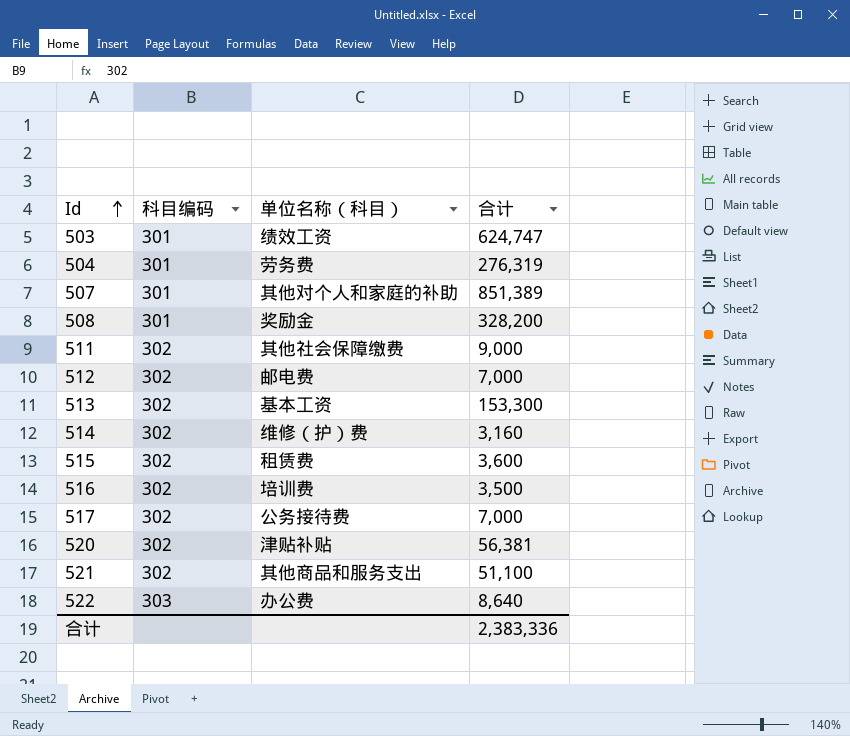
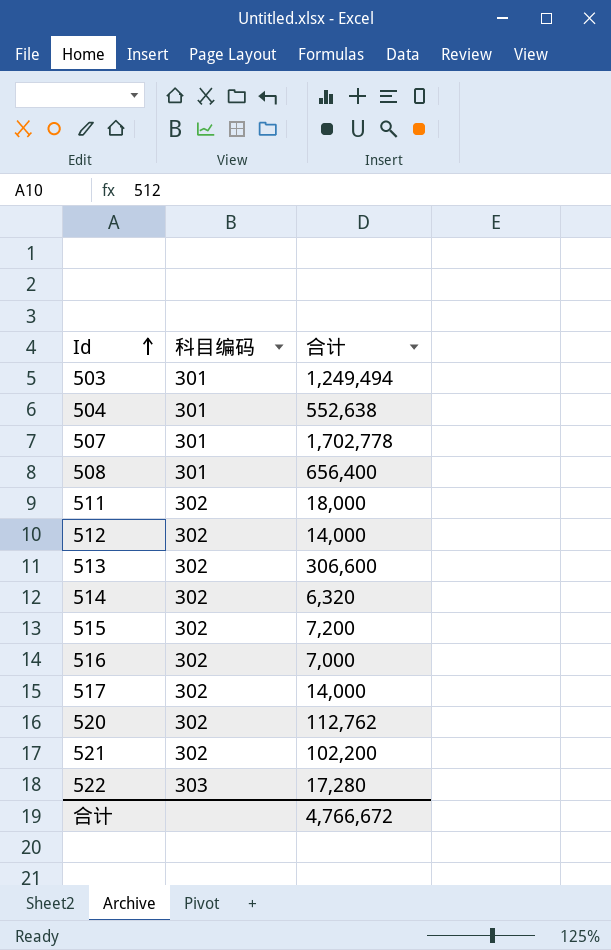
column 单位名称（科目） | position: 3 -> none
503 | 合计: 624,747 -> 1,249,494
504 | 合计: 276,319 -> 552,638
507 | 合计: 851,389 -> 1,702,778
508 | 合计: 328,200 -> 656,400
511 | 合计: 9,000 -> 18,000
512 | 合计: 7,000 -> 14,000
513 | 合计: 153,300 -> 306,600
514 | 合计: 3,160 -> 6,320
515 | 合计: 3,600 -> 7,200
516 | 合计: 3,500 -> 7,000
517 | 合计: 7,000 -> 14,000
520 | 合计: 56,381 -> 112,762
521 | 合计: 51,100 -> 102,200
522 | 合计: 8,640 -> 17,280
合计 | 合计: 2,383,336 -> 4,766,672

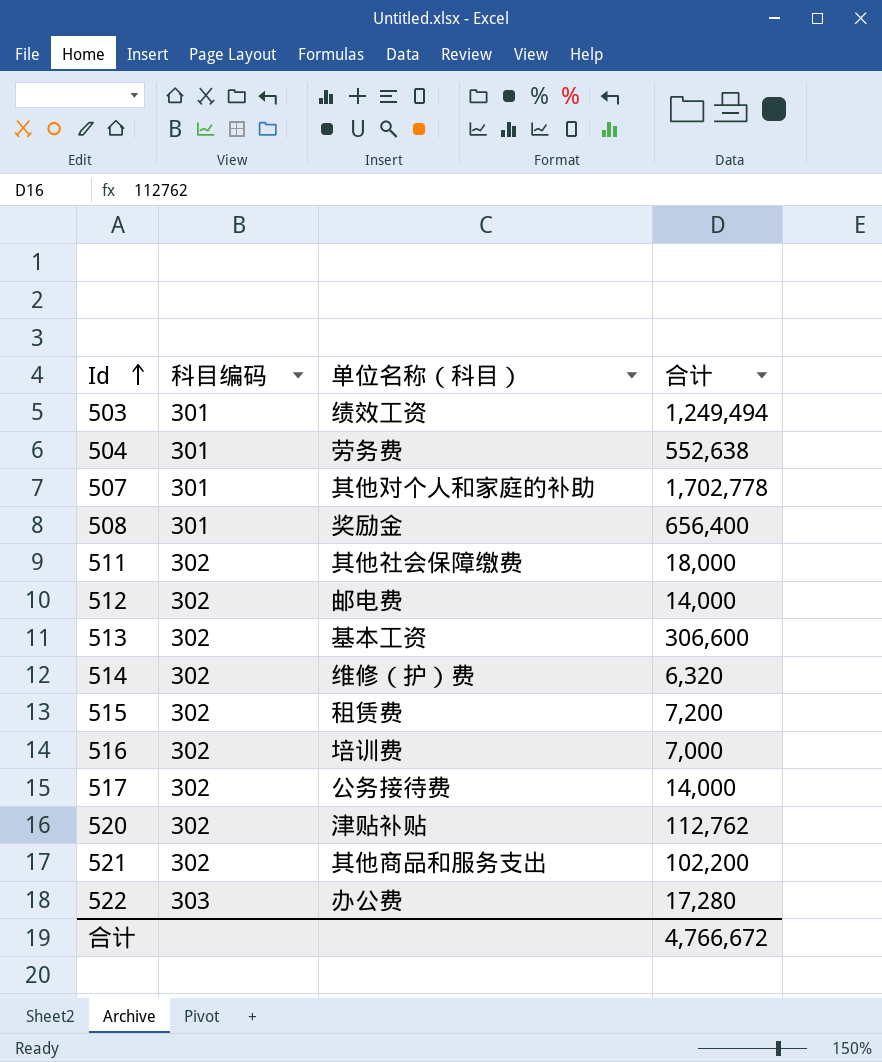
column 单位名称（科目） | position: none -> 3

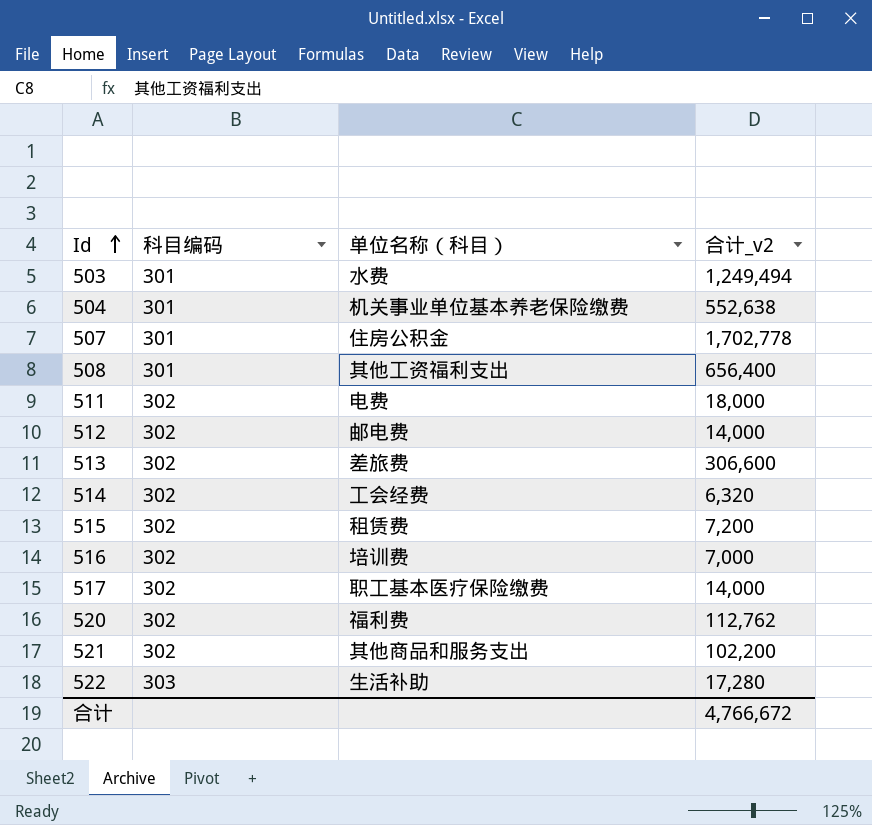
column name: 合计 -> 合计_v2
503 | 单位名称（科目）: 绩效工资 -> 水费
504 | 单位名称（科目）: 劳务费 -> 机关事业单位基本养老保险缴费
507 | 单位名称（科目）: 其他对个人和家庭的补助 -> 住房公积金
508 | 单位名称（科目）: 奖励金 -> 其他工资福利支出
511 | 单位名称（科目）: 其他社会保障缴费 -> 电费
513 | 单位名称（科目）: 基本工资 -> 差旅费
514 | 单位名称（科目）: 维修（护）费 -> 工会经费
517 | 单位名称（科目）: 公务接待费 -> 职工基本医疗保险缴费
520 | 单位名称（科目）: 津贴补贴 -> 福利费
522 | 单位名称（科目）: 办公费 -> 生活补助

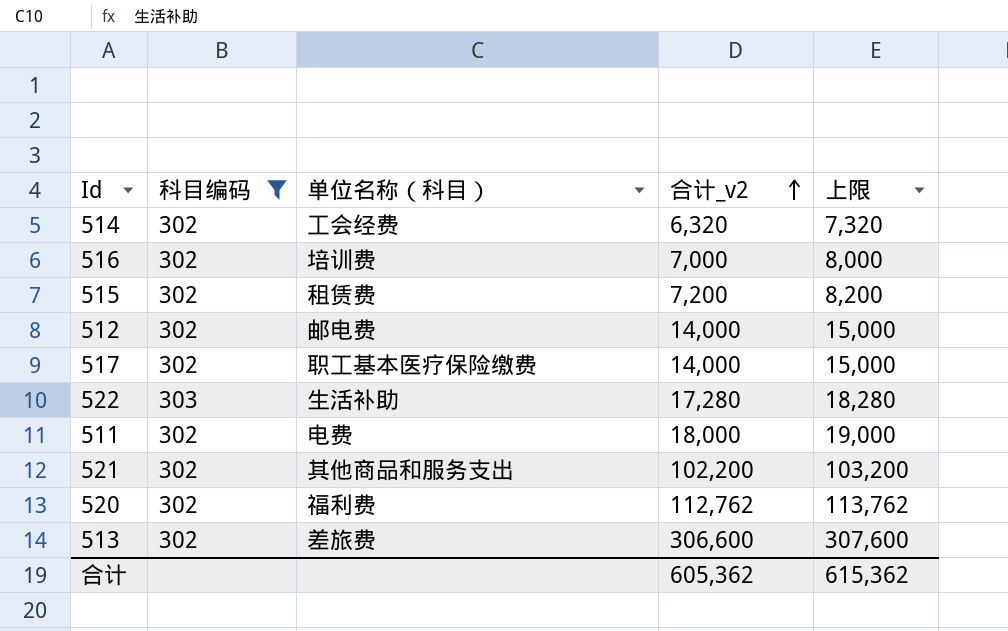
filter: none -> 科目编码 != 301
row order: Id ascending -> 合计_v2 ascending
column 上限 | formula: none -> [合计_v2] + 1000
合计 | 合计_v2: 4,766,672 -> 605,362

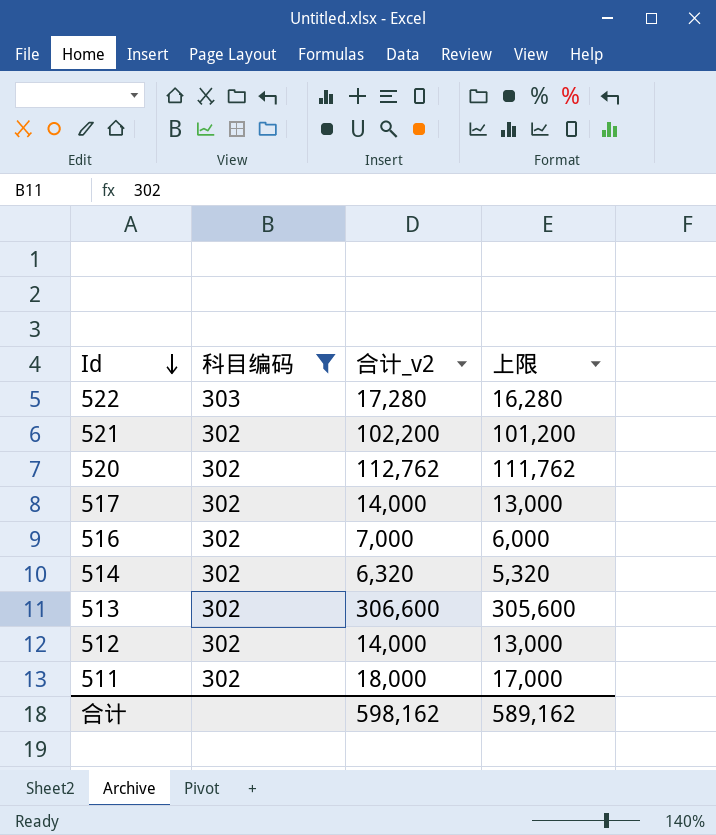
row order: 合计_v2 ascending -> Id descending
column 单位名称（科目） | position: 3 -> none
column 上限 | formula: [合计_v2] + 1000 -> [合计_v2] - 1000
row 515: 302 | 租赁费 | 7,200 | 8,200 -> none
合计 | 合计_v2: 605,362 -> 598,162
合计 | 上限: 615,362 -> 589,162

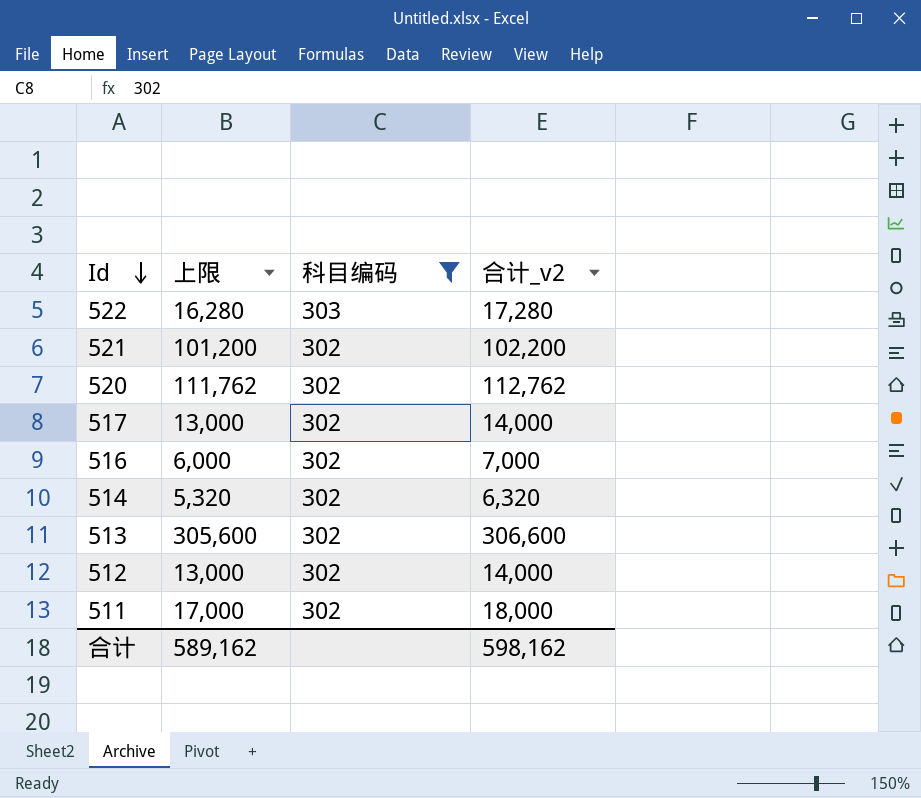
column 上限 | position: 4 -> 2

